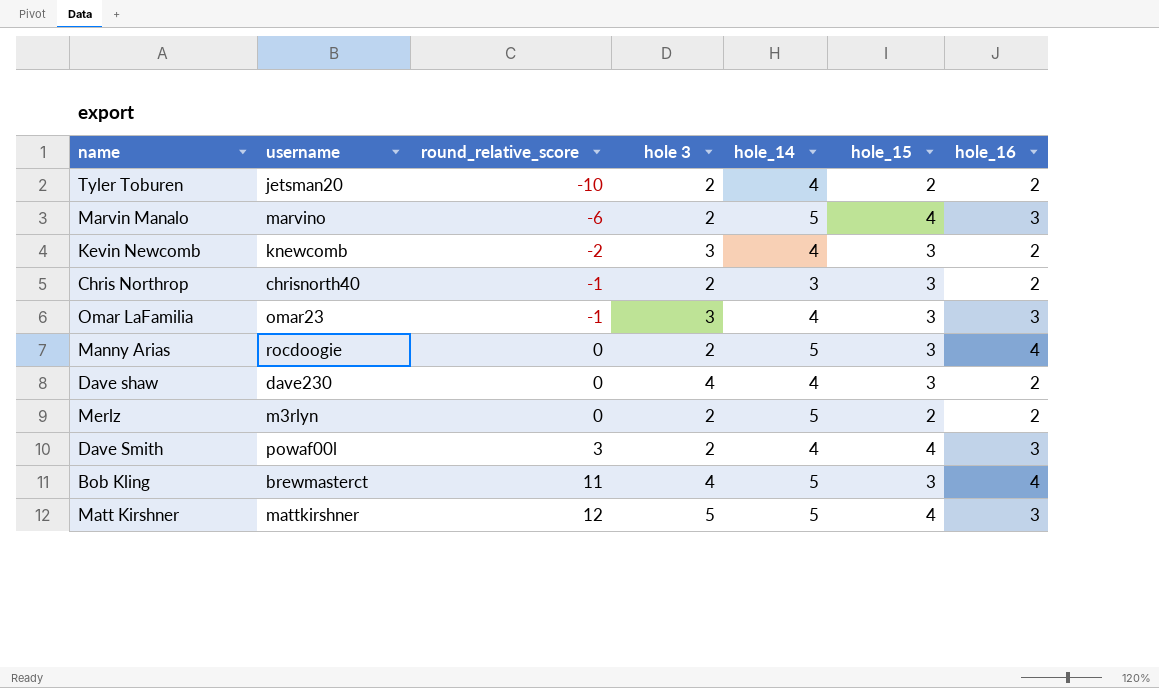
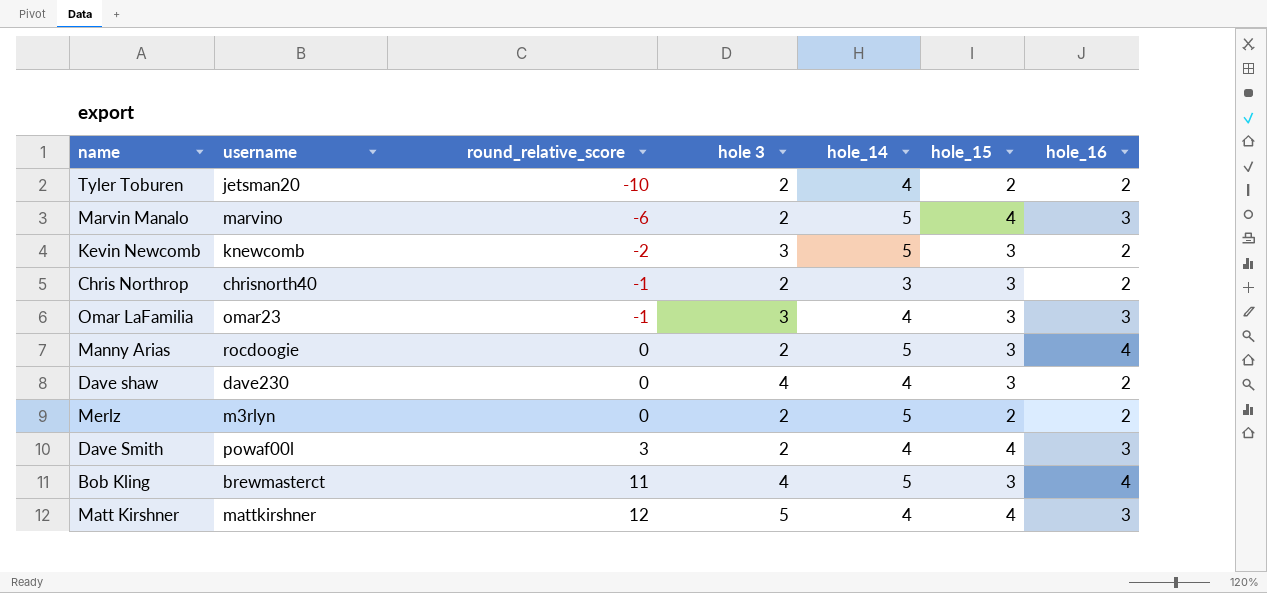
Kevin Newcomb | hole_14: 4 -> 5
Matt Kirshner | hole_14: 5 -> 4

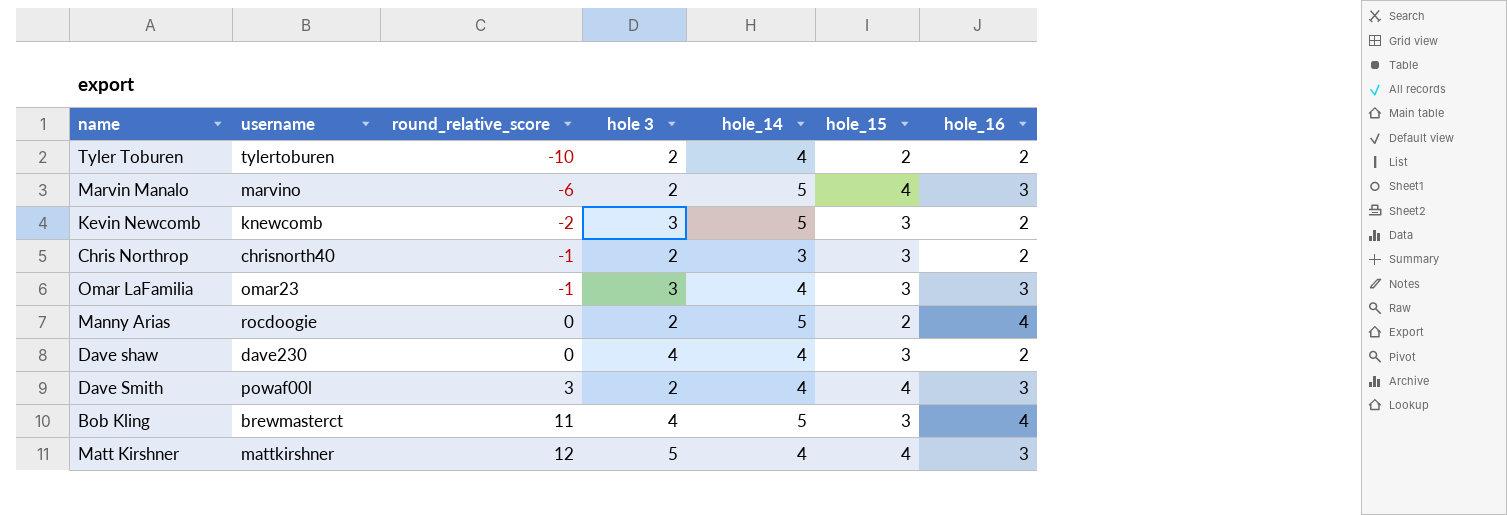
row Merlz: m3rlyn | 0 | 2 | 5 | 2 | 2 -> none
Tyler Toburen | username: jetsman20 -> tylertoburen
Manny Arias | hole_15: 3 -> 2

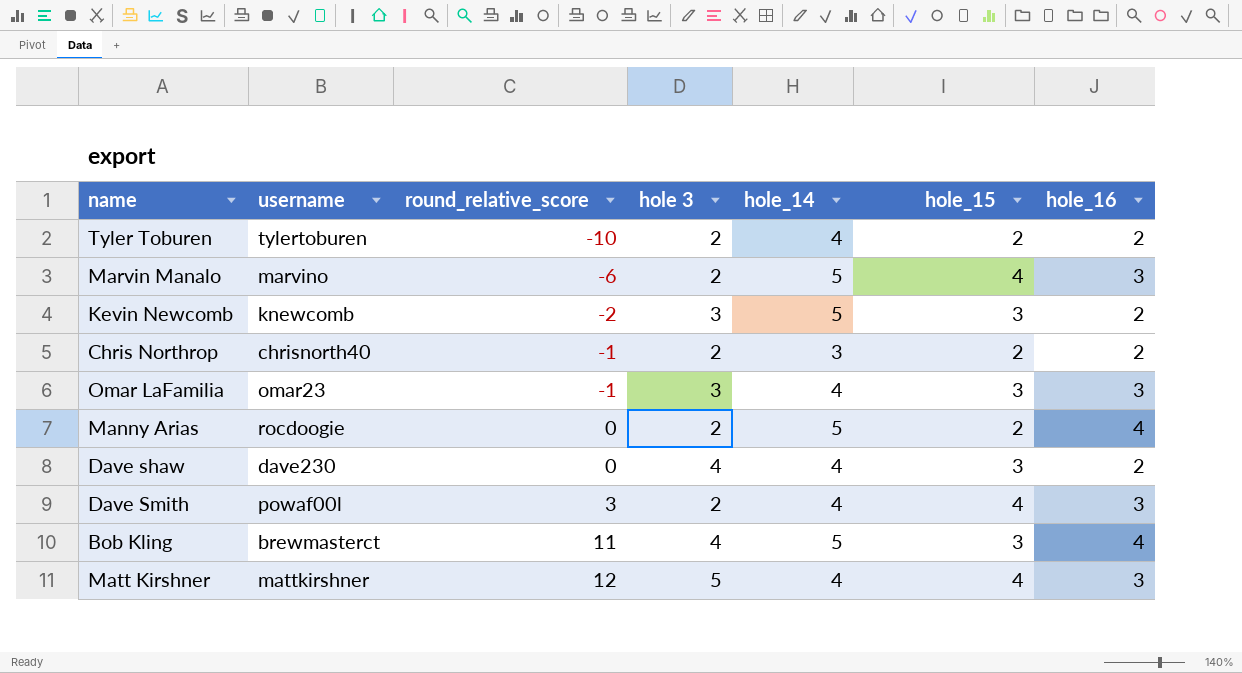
Chris Northrop | hole_15: 3 -> 2

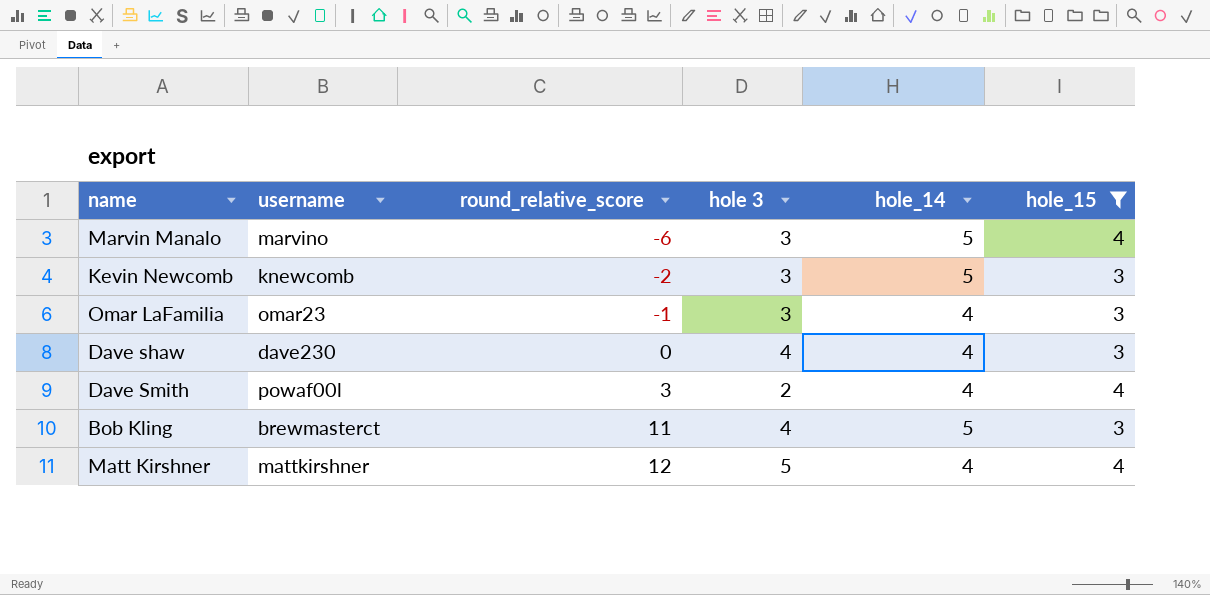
filter: none -> hole_15 != 2
column hole_16 | position: 7 -> none
Marvin Manalo | hole 3: 2 -> 3

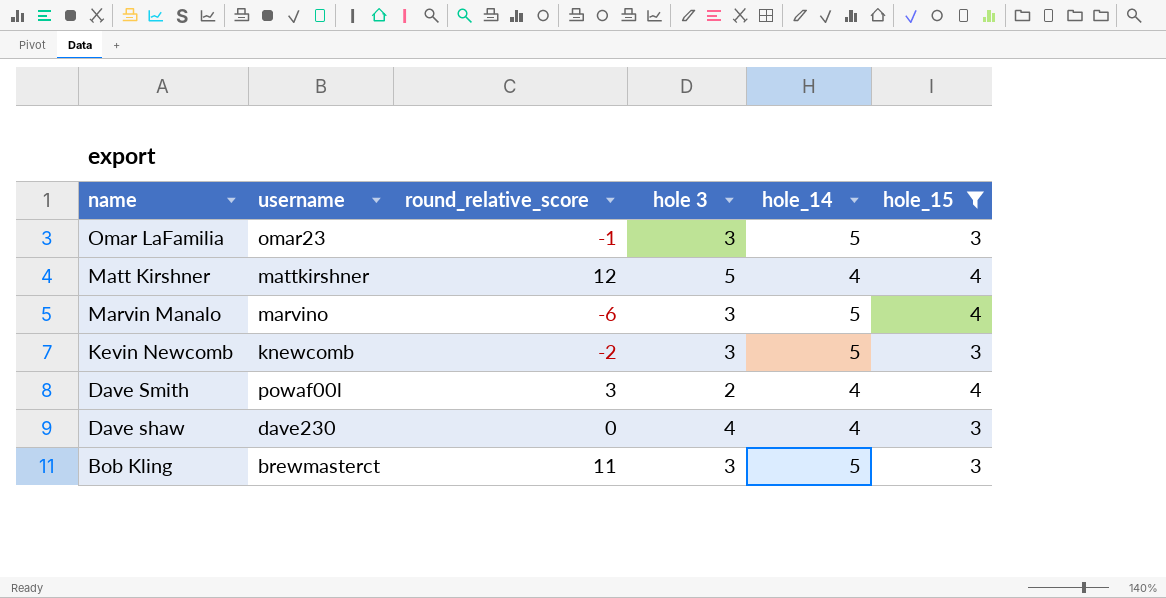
row order: round_relative_score ascending -> name descending
Omar LaFamilia | hole_14: 4 -> 5
Bob Kling | hole 3: 4 -> 3

